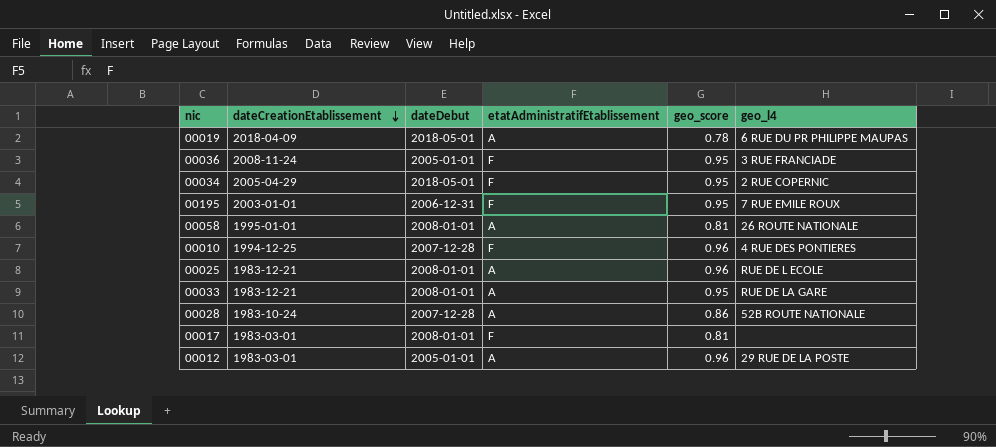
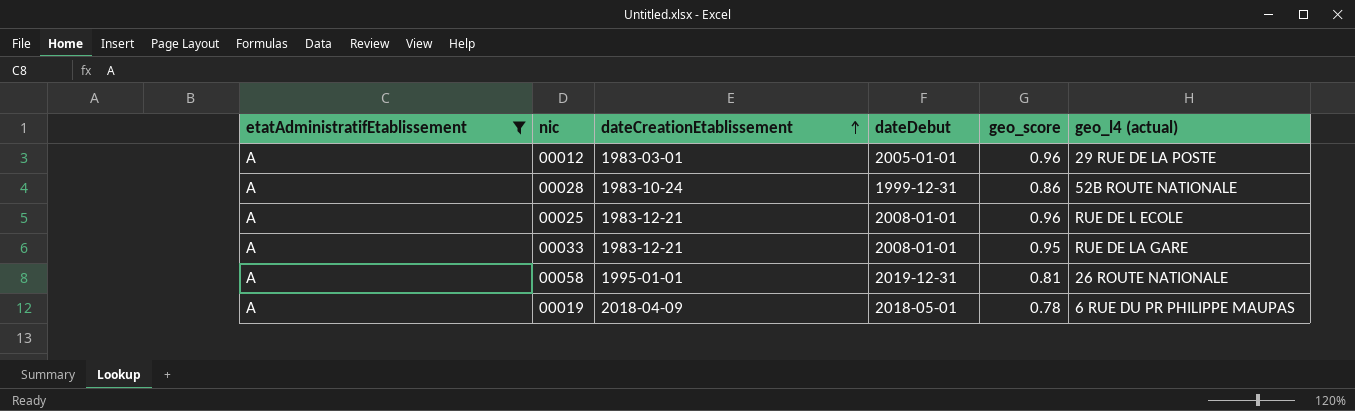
filter: none -> etatAdministratifEtablissement = A
row order: dateCreationEtablissement descending -> dateCreationEtablissement ascending
column etatAdministratifEtablissement | position: 4 -> 1
column name: geo_l4 -> geo_l4 (actual)
00028 | dateDebut: 2007-12-28 -> 1999-12-31
00058 | dateDebut: 2008-01-01 -> 2019-12-31

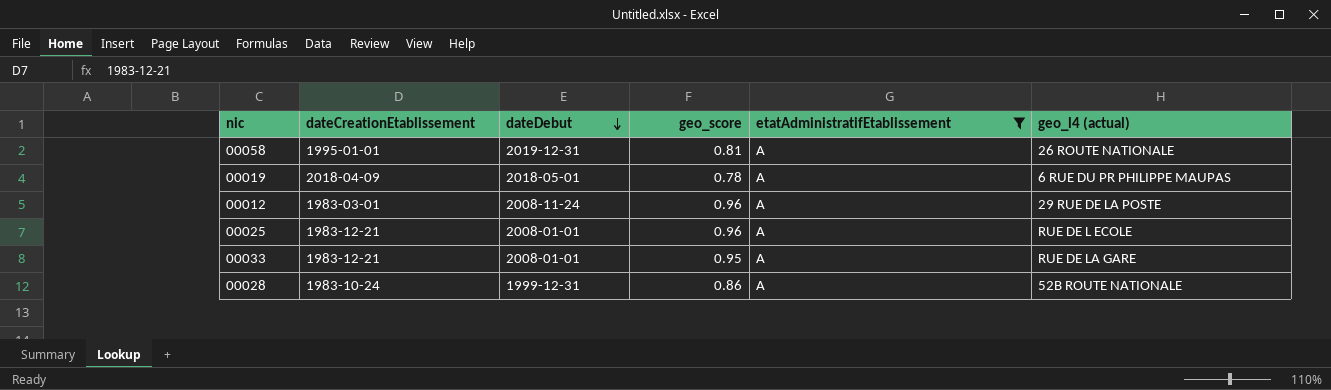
row order: dateCreationEtablissement ascending -> dateDebut descending
column etatAdministratifEtablissement | position: 1 -> 5
00012 | dateDebut: 2005-01-01 -> 2008-11-24

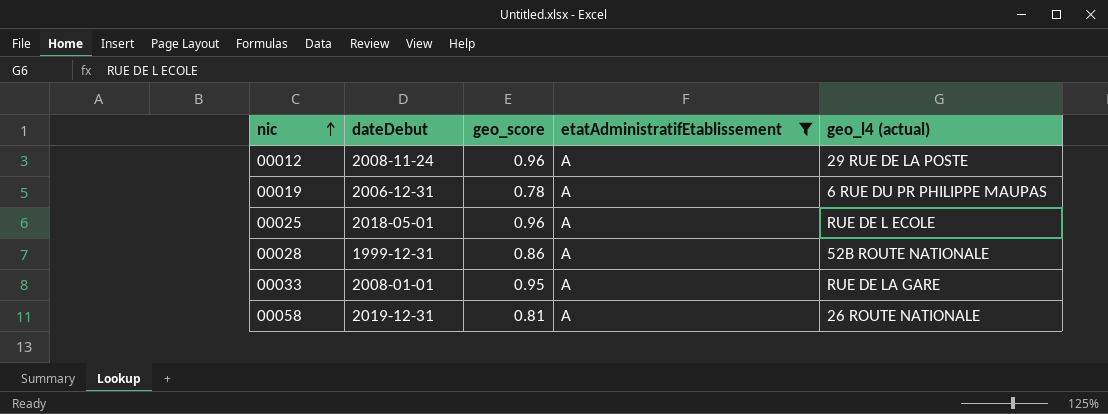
row order: dateDebut descending -> nic ascending
column dateCreationEtablissement | position: 2 -> none
00019 | dateDebut: 2018-05-01 -> 2006-12-31
00025 | dateDebut: 2008-01-01 -> 2018-05-01

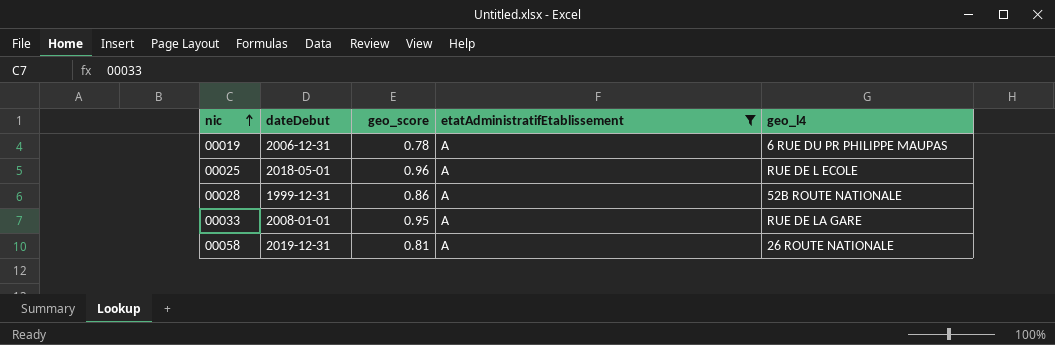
column name: geo_l4 (actual) -> geo_l4
row 00012: 2008-11-24 | 0.96 | A | 29 RUE DE LA POSTE -> none

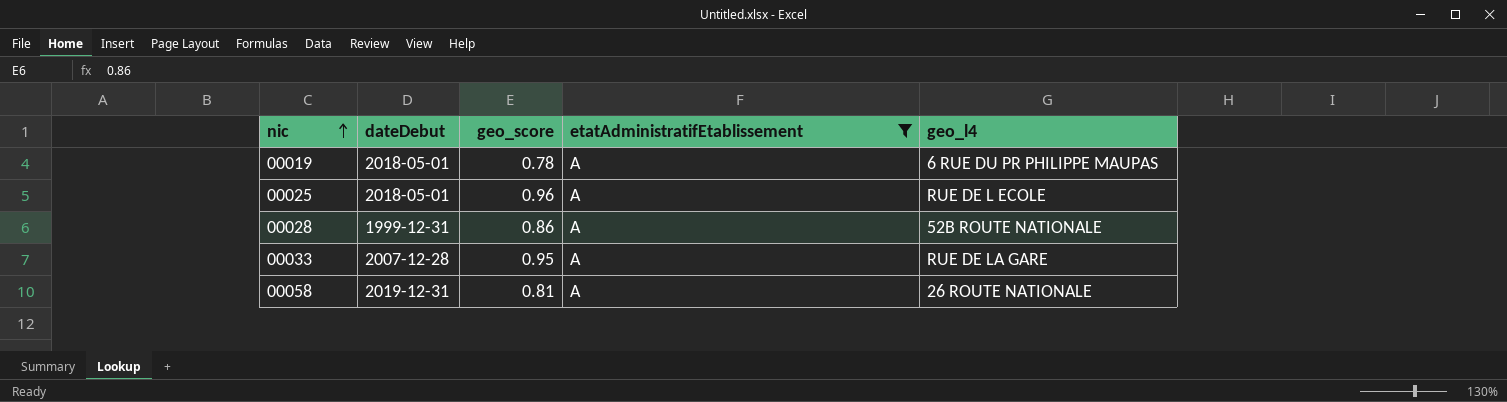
00019 | dateDebut: 2006-12-31 -> 2018-05-01
00033 | dateDebut: 2008-01-01 -> 2007-12-28

